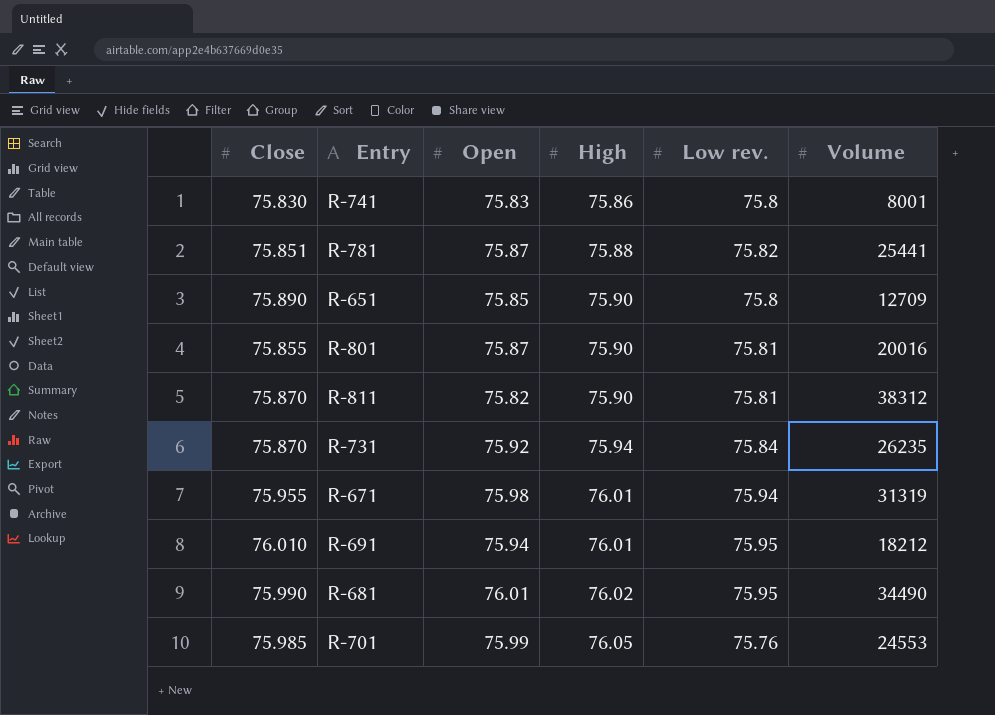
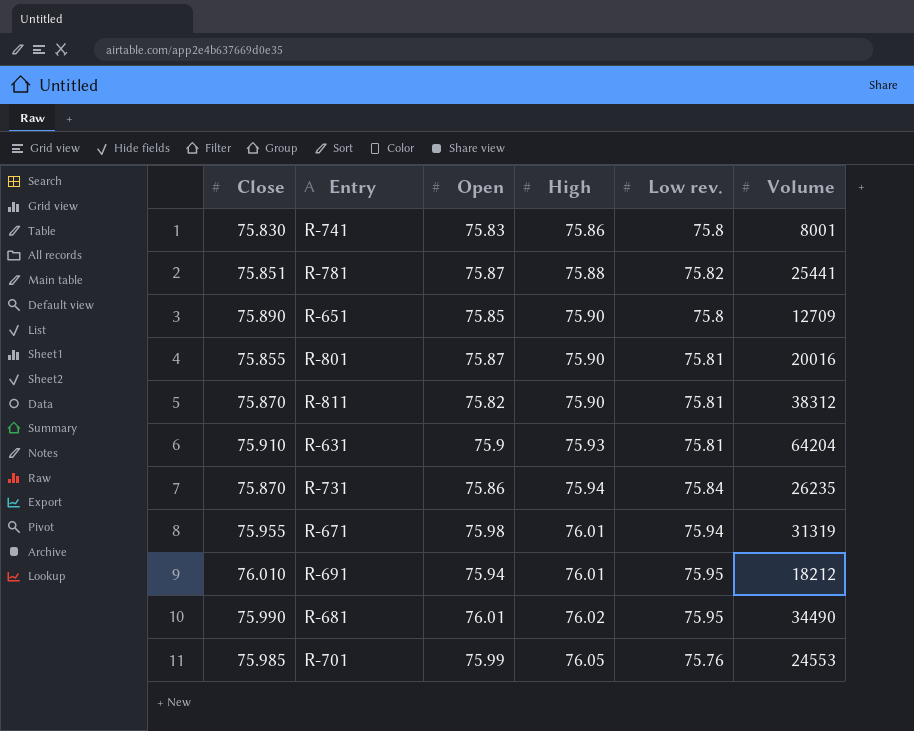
row R-631: none -> 75.910 | 75.9 | 75.93 | 75.81 | 64204
R-731 | Open: 75.92 -> 75.86

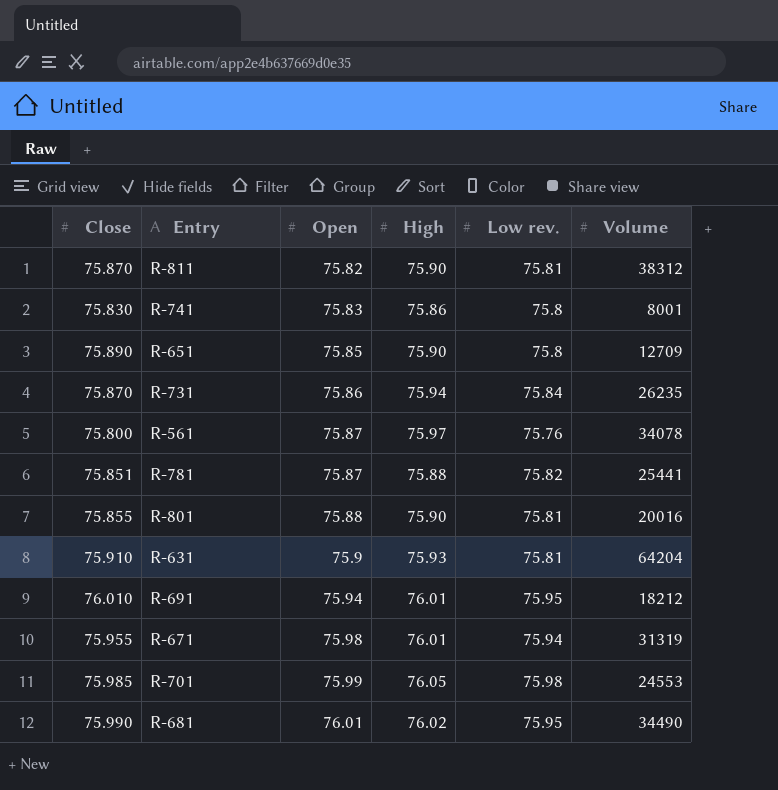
row order: High ascending -> Open ascending
row R-561: none -> 75.800 | 75.87 | 75.97 | 75.76 | 34078
R-801 | Open: 75.87 -> 75.88
R-701 | Low rev.: 75.76 -> 75.98

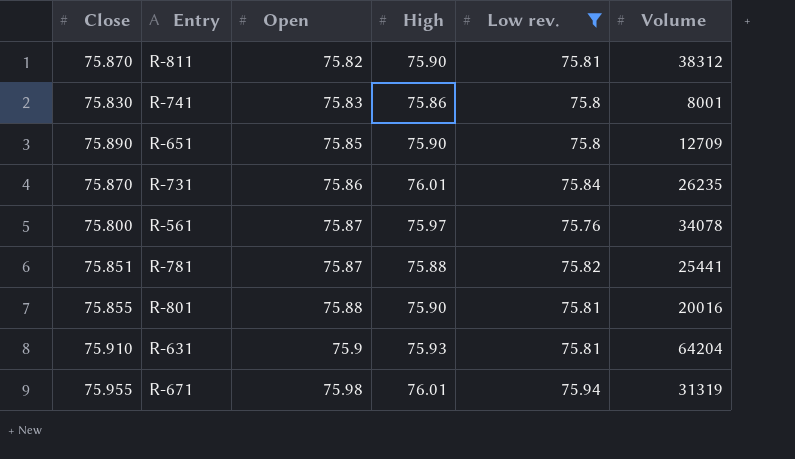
filter: none -> Low rev. <= 75.94
R-731 | High: 75.94 -> 76.01

